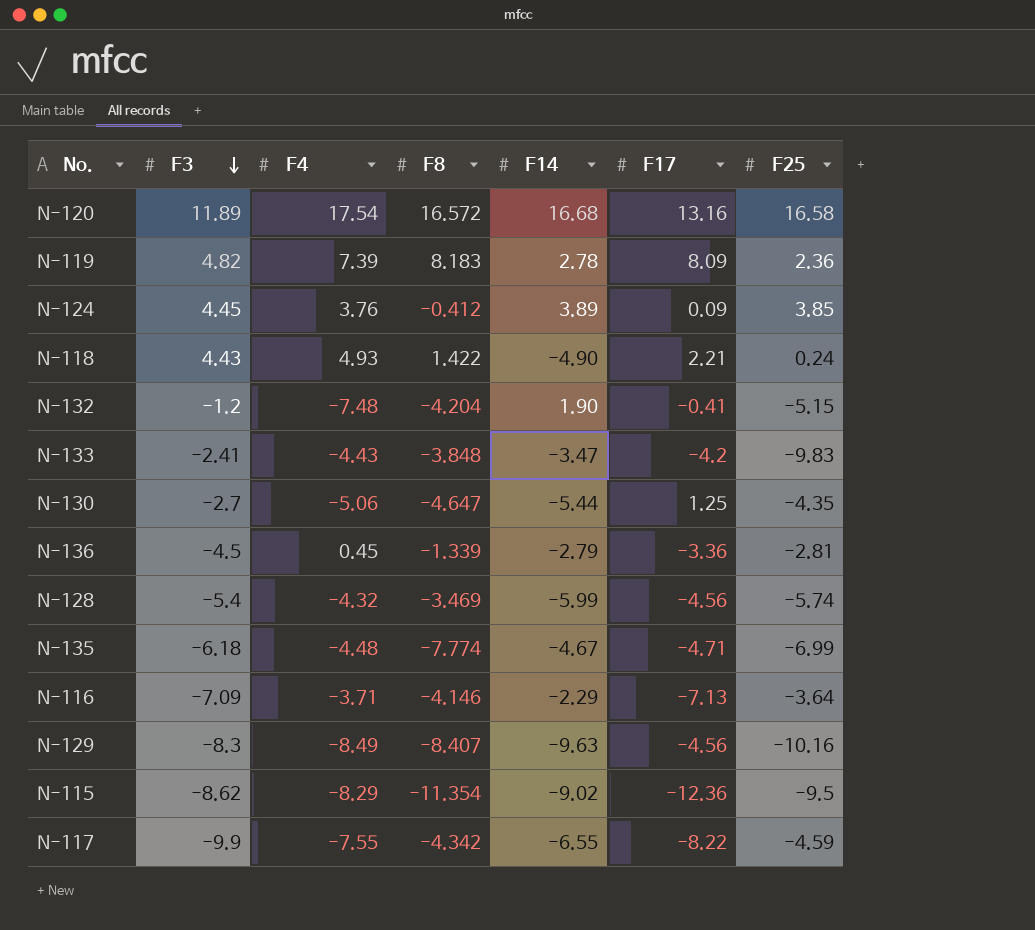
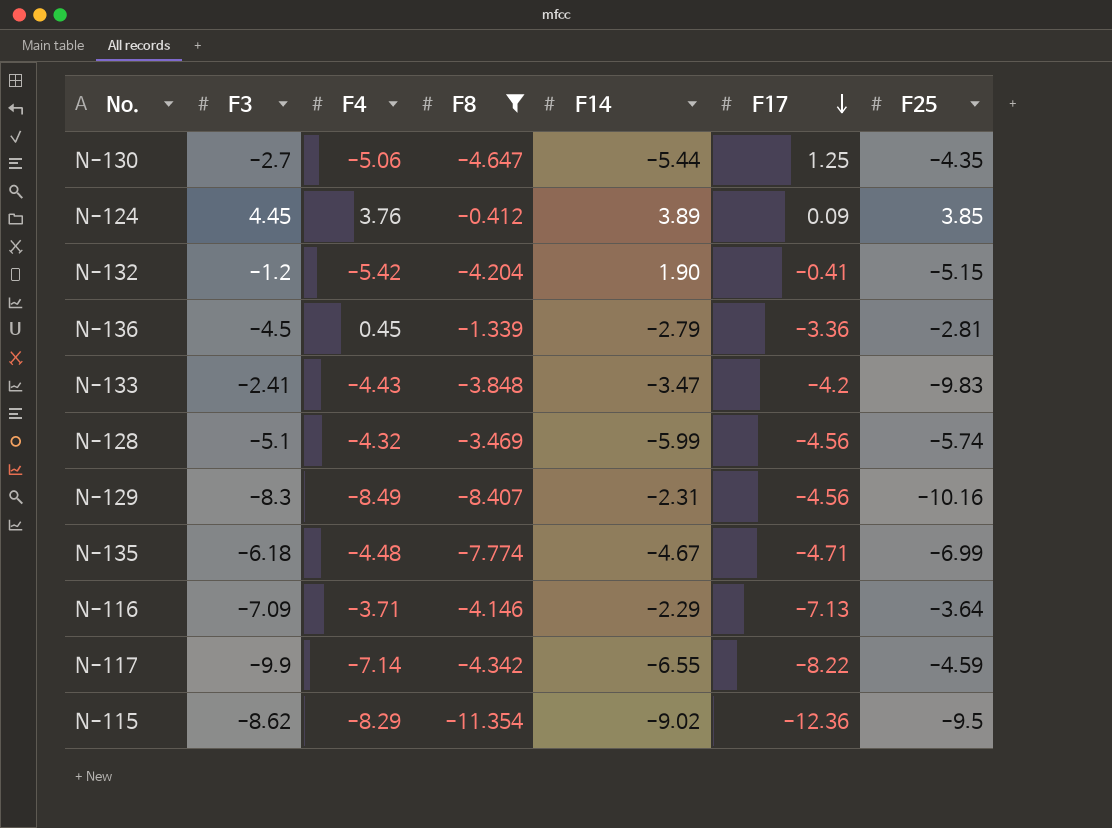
filter: none -> F8 <= -0.412
row order: F3 descending -> F17 descending
N-132 | F4: -7.48 -> -5.42
N-128 | F3: -5.4 -> -5.1
N-129 | F14: -9.63 -> -2.31
N-117 | F4: -7.55 -> -7.14

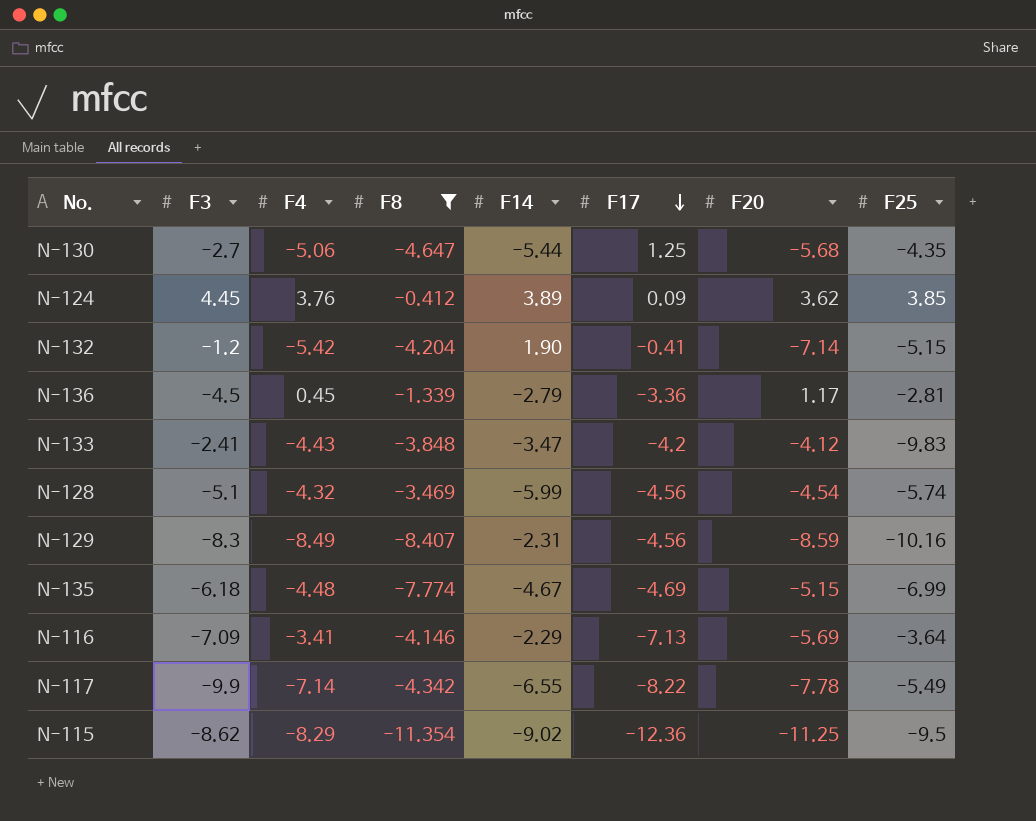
column F20 | position: none -> 7
N-135 | F17: -4.71 -> -4.69
N-116 | F4: -3.71 -> -3.41
N-117 | F25: -4.59 -> -5.49

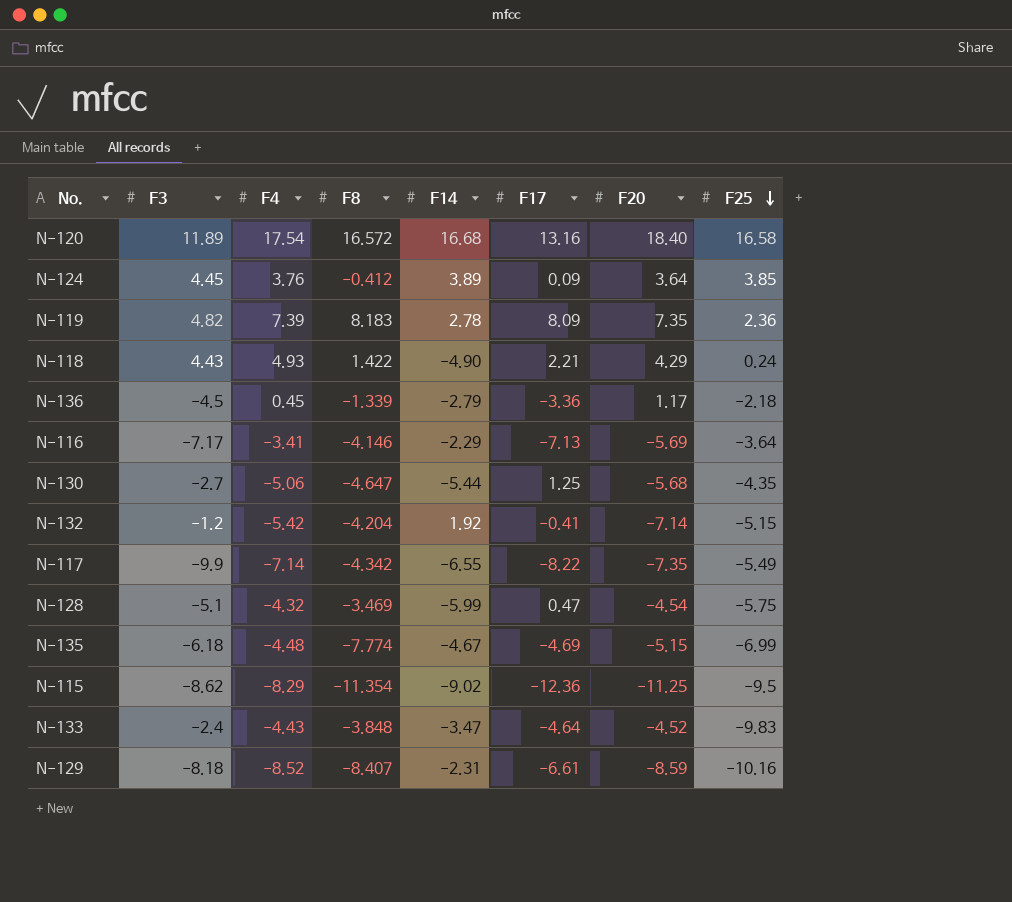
filter: F8 <= -0.412 -> none
row order: F17 descending -> F25 descending
N-124 | F20: 3.62 -> 3.64
N-136 | F25: -2.81 -> -2.18
N-116 | F3: -7.09 -> -7.17
N-132 | F14: 1.90 -> 1.92
N-117 | F20: -7.78 -> -7.35
N-128 | F17: -4.56 -> 0.47
N-128 | F25: -5.74 -> -5.75
N-133 | F3: -2.41 -> -2.4
N-133 | F17: -4.2 -> -4.64
N-133 | F20: -4.12 -> -4.52
N-129 | F3: -8.3 -> -8.18
N-129 | F4: -8.49 -> -8.52
N-129 | F17: -4.56 -> -6.61

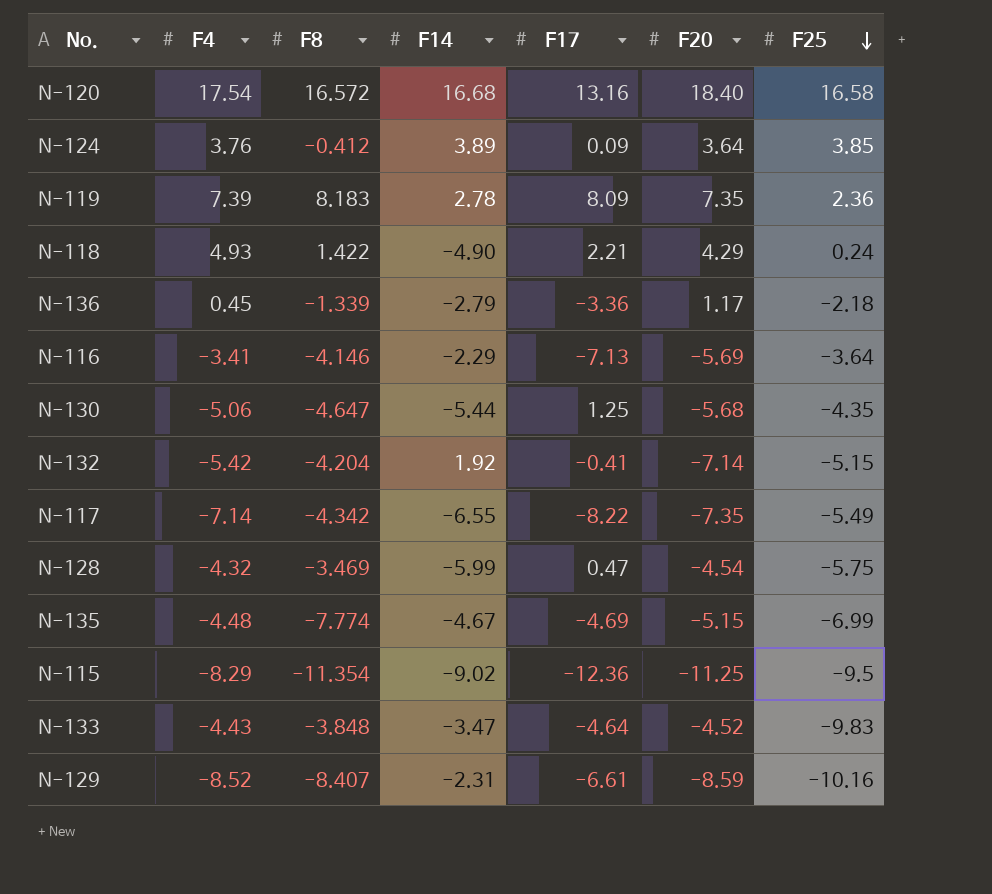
column F3 | position: 2 -> none

